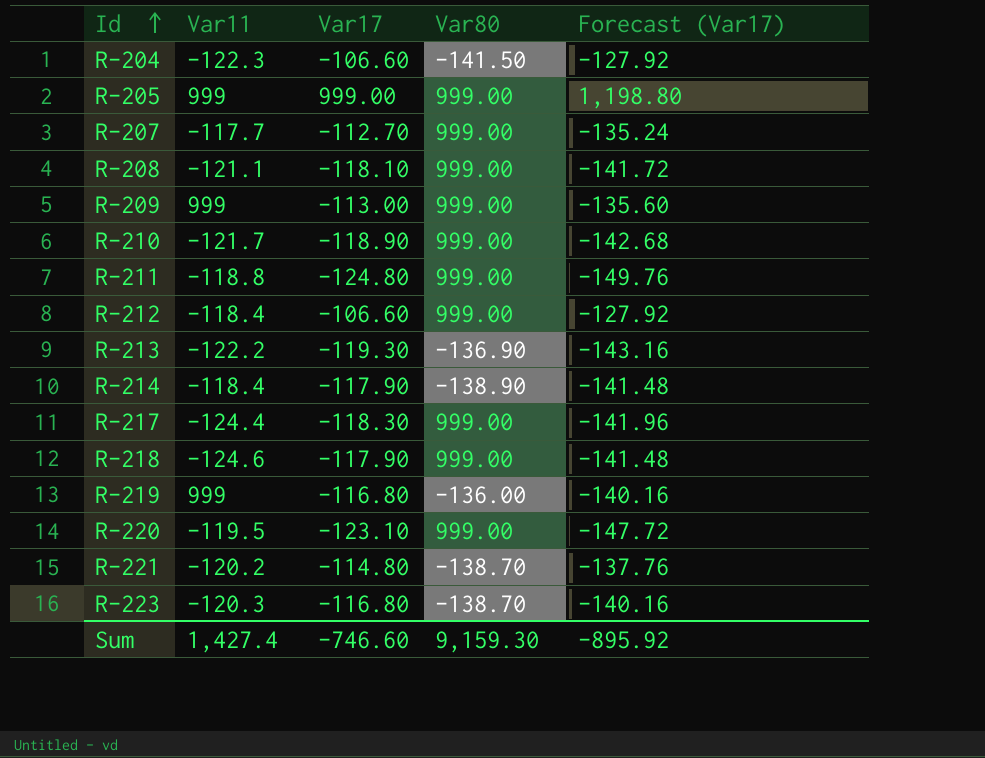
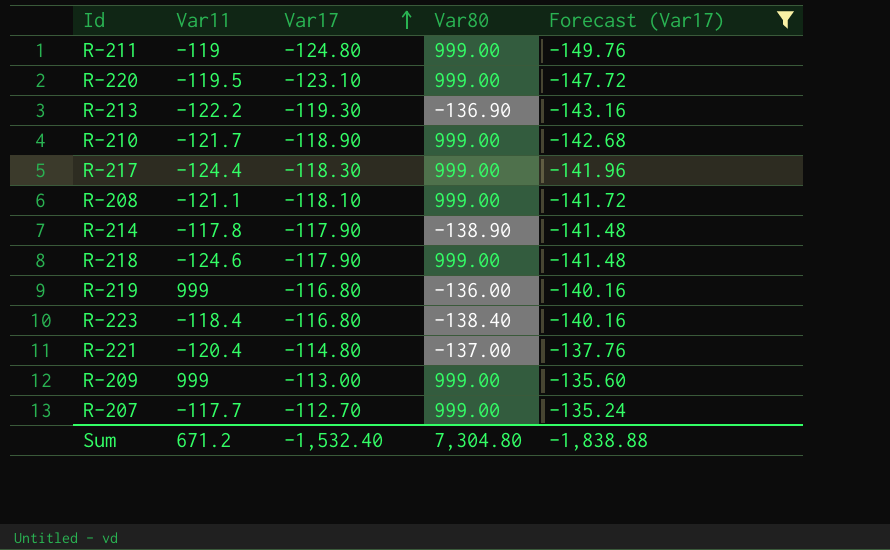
filter: none -> Forecast (Var17) <= -135.24
row order: Id ascending -> Var17 ascending
R-211 | Var11: -118.8 -> -119
R-214 | Var11: -118.4 -> -117.8
R-223 | Var11: -120.3 -> -118.4
R-223 | Var80: -138.70 -> -138.40
R-221 | Var11: -120.2 -> -120.4
R-221 | Var80: -138.70 -> -137.00
Sum | Var11: 1,427.4 -> 671.2
Sum | Var17: -746.60 -> -1,532.40
Sum | Var80: 9,159.30 -> 7,304.80
Sum | Forecast (Var17): -895.92 -> -1,838.88

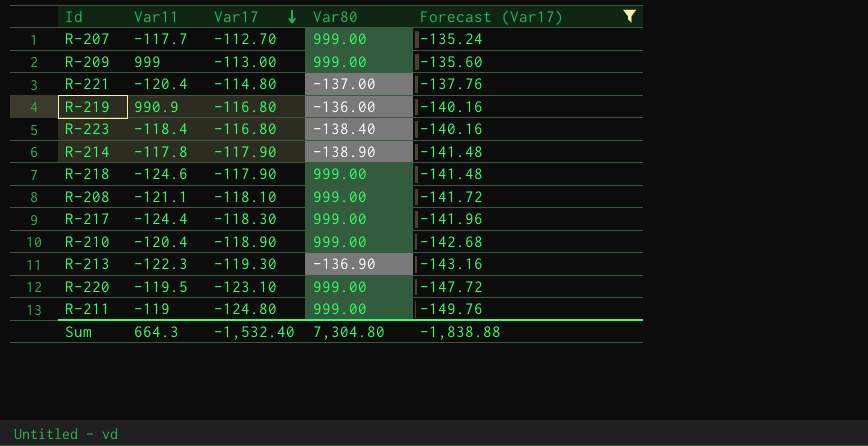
row order: Var17 ascending -> Var17 descending
R-219 | Var11: 999 -> 990.9
R-210 | Var11: -121.7 -> -120.4
R-213 | Var11: -122.2 -> -122.3
Sum | Var11: 671.2 -> 664.3

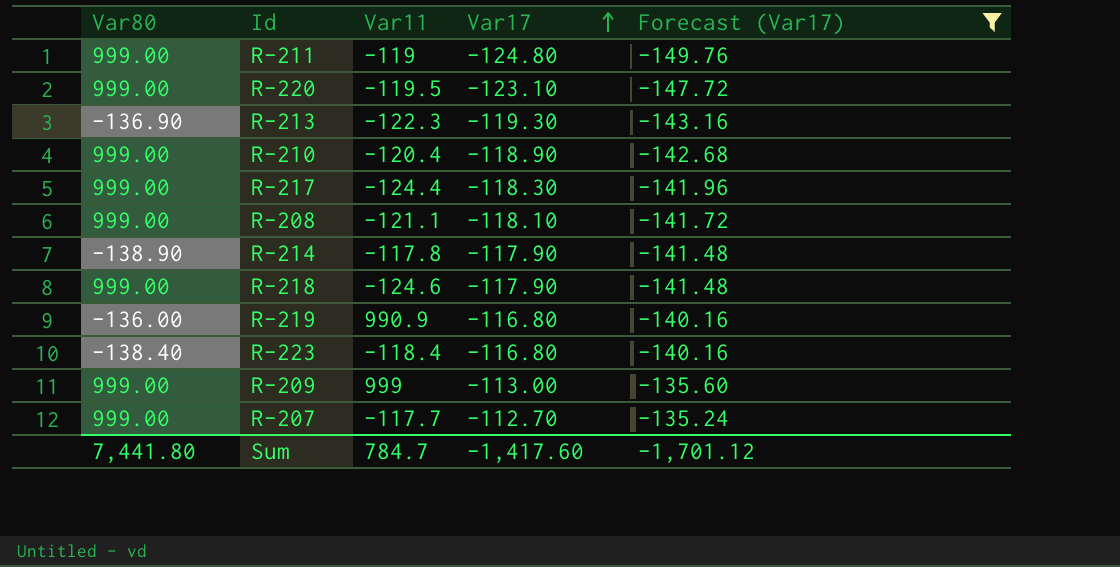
row order: Var17 descending -> Var17 ascending
column Var80 | position: 4 -> 1
row R-221: -120.4 | -114.80 | -137.00 | -137.76 -> none
Sum | Var80: 7,304.80 -> 7,441.80
Sum | Var11: 664.3 -> 784.7
Sum | Var17: -1,532.40 -> -1,417.60
Sum | Forecast (Var17): -1,838.88 -> -1,701.12

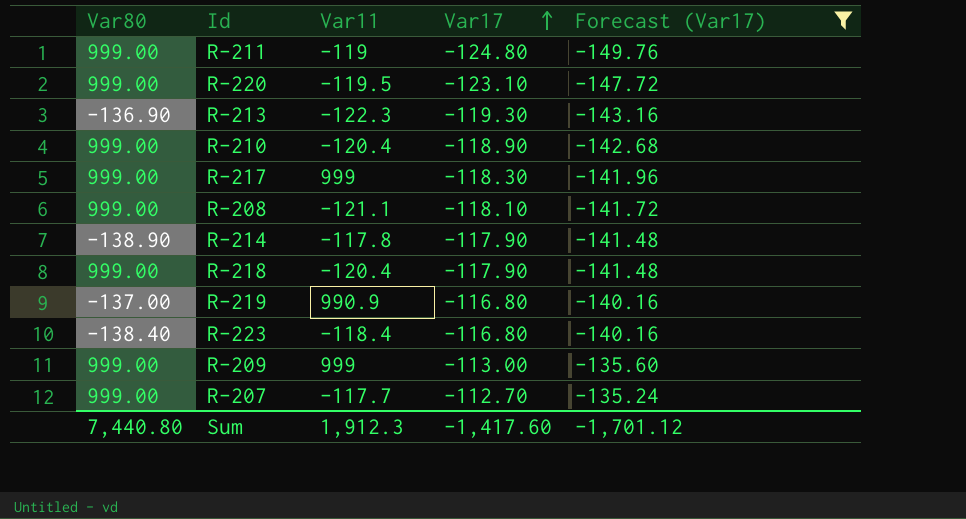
R-217 | Var11: -124.4 -> 999
R-218 | Var11: -124.6 -> -120.4
R-219 | Var80: -136.00 -> -137.00
Sum | Var80: 7,441.80 -> 7,440.80
Sum | Var11: 784.7 -> 1,912.3

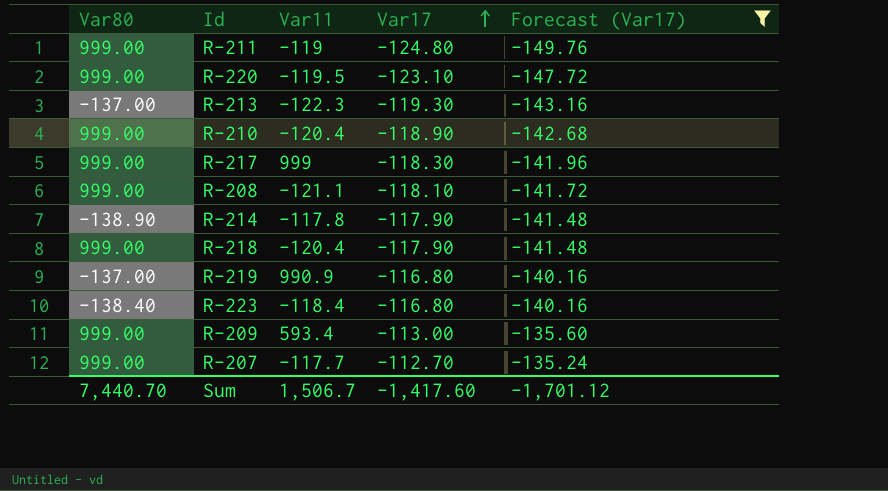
R-213 | Var80: -136.90 -> -137.00
R-209 | Var11: 999 -> 593.4
Sum | Var80: 7,440.80 -> 7,440.70
Sum | Var11: 1,912.3 -> 1,506.7

